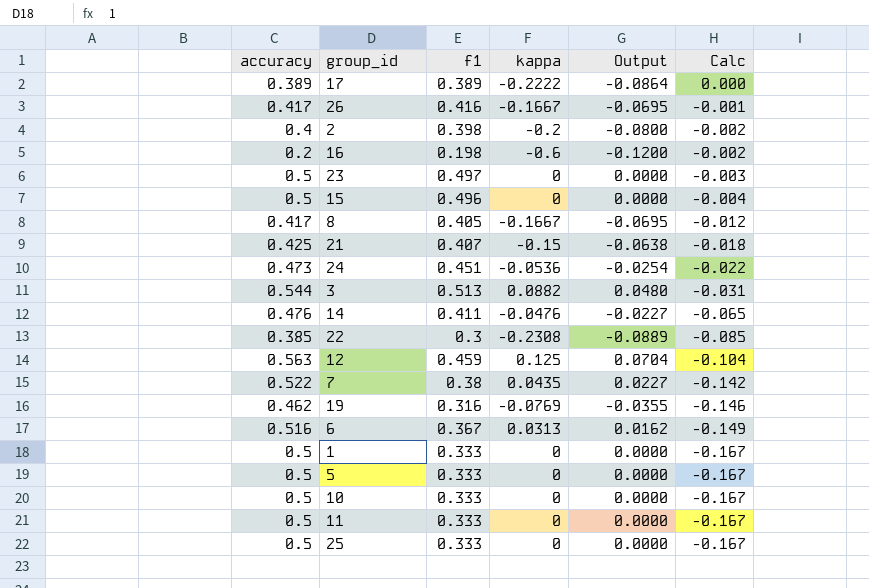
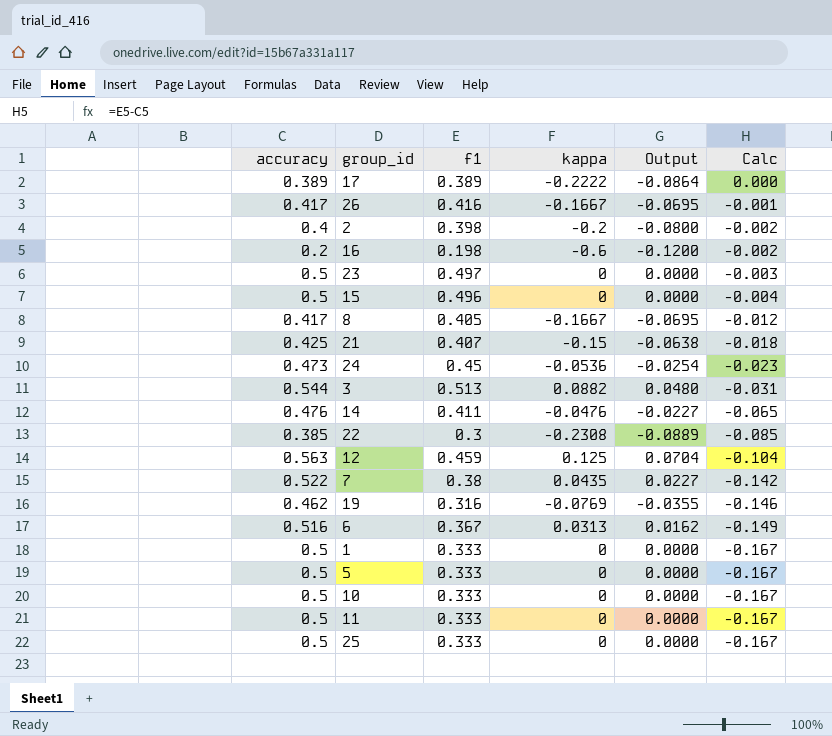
24 | f1: 0.451 -> 0.45
24 | Calc: -0.022 -> -0.023

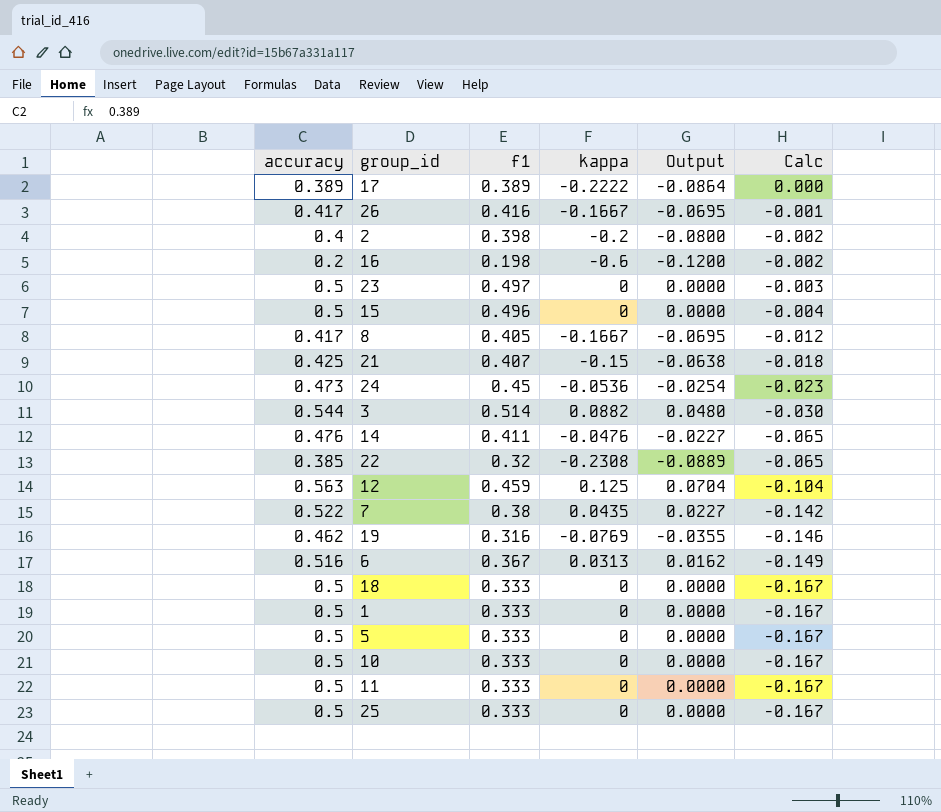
3 | f1: 0.513 -> 0.514
3 | Calc: -0.031 -> -0.030
22 | f1: 0.3 -> 0.32
22 | Calc: -0.085 -> -0.065
row 18: none -> 0.5 | 0.333 | 0 | 0.0000 | -0.167

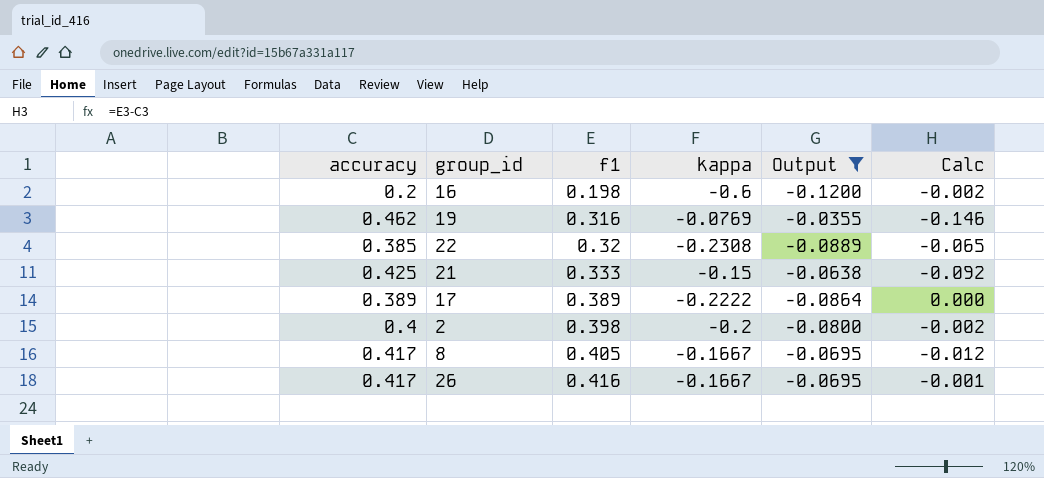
filter: none -> Output <= -0.0355
row order: Calc descending -> f1 ascending
21 | f1: 0.407 -> 0.333
21 | Calc: -0.018 -> -0.092

